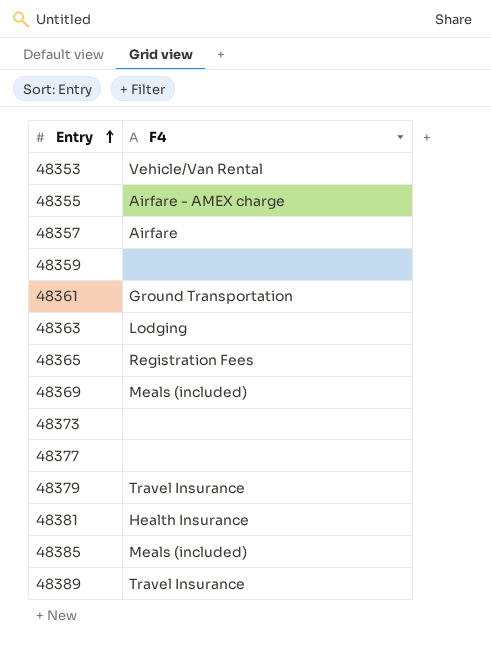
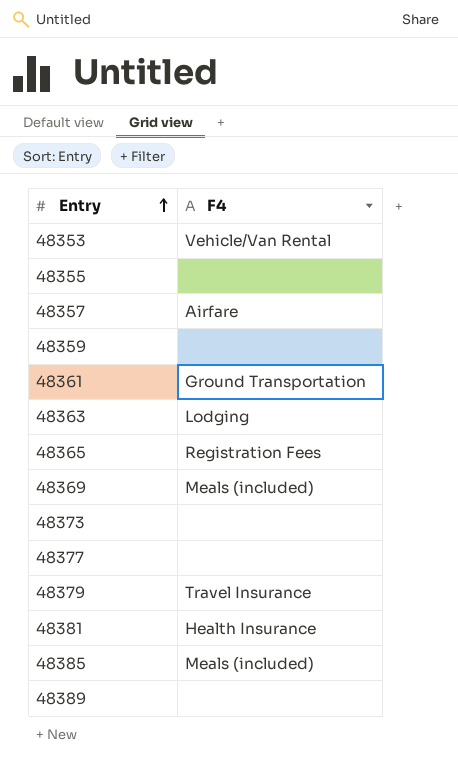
48355 | F4: Airfare - AMEX charge -> none
48389 | F4: Travel Insurance -> none

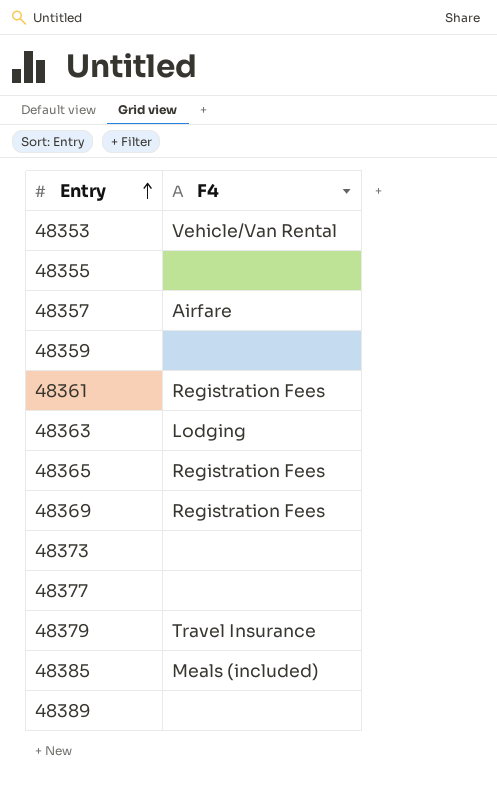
row 48381: Health Insurance -> none
48361 | F4: Ground Transportation -> Registration Fees
48369 | F4: Meals (included) -> Registration Fees

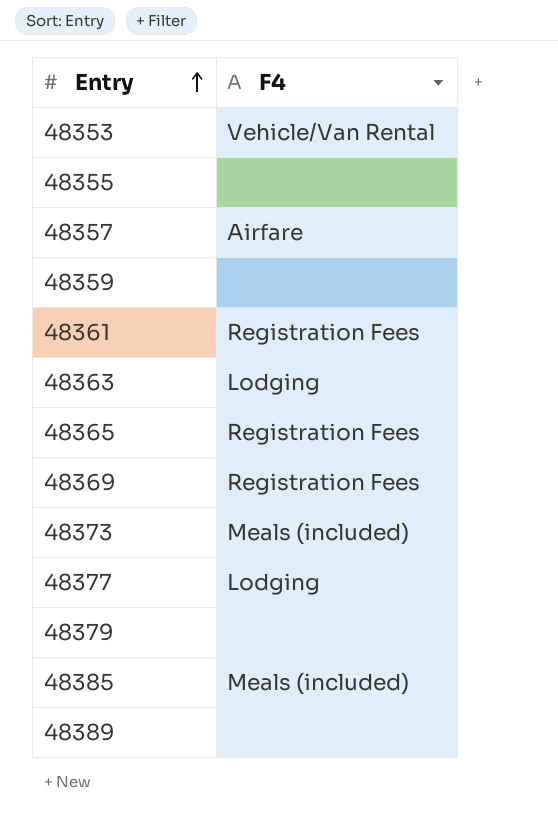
48373 | F4: none -> Meals (included)
48377 | F4: none -> Lodging
48379 | F4: Travel Insurance -> none

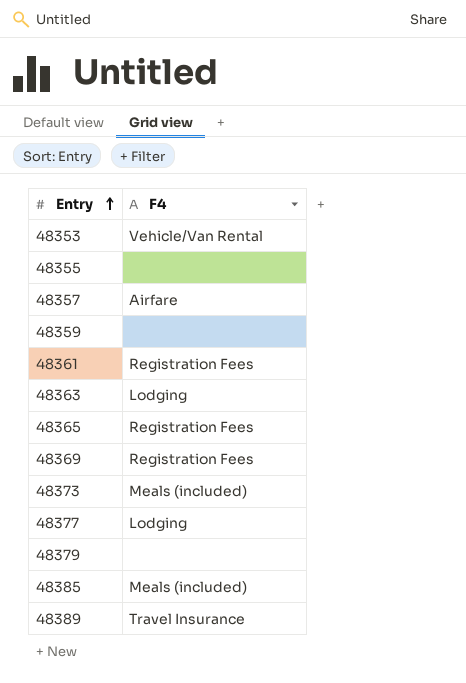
48389 | F4: none -> Travel Insurance

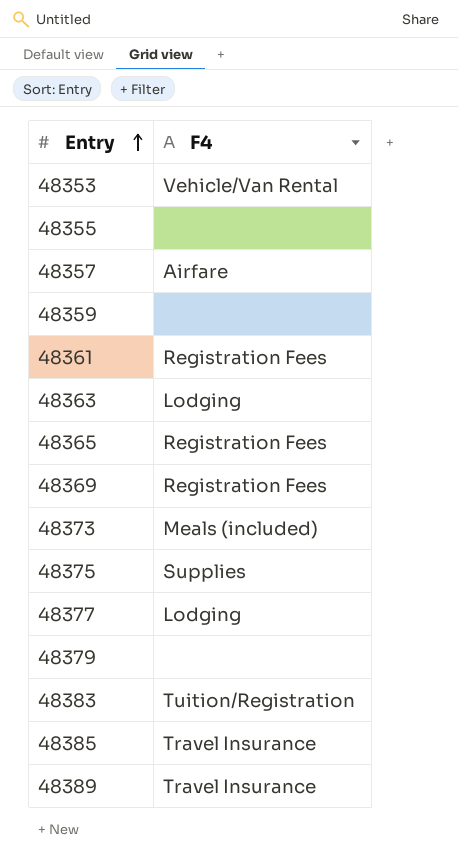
row 48375: none -> Supplies
row 48383: none -> Tuition/Registration
48385 | F4: Meals (included) -> Travel Insurance

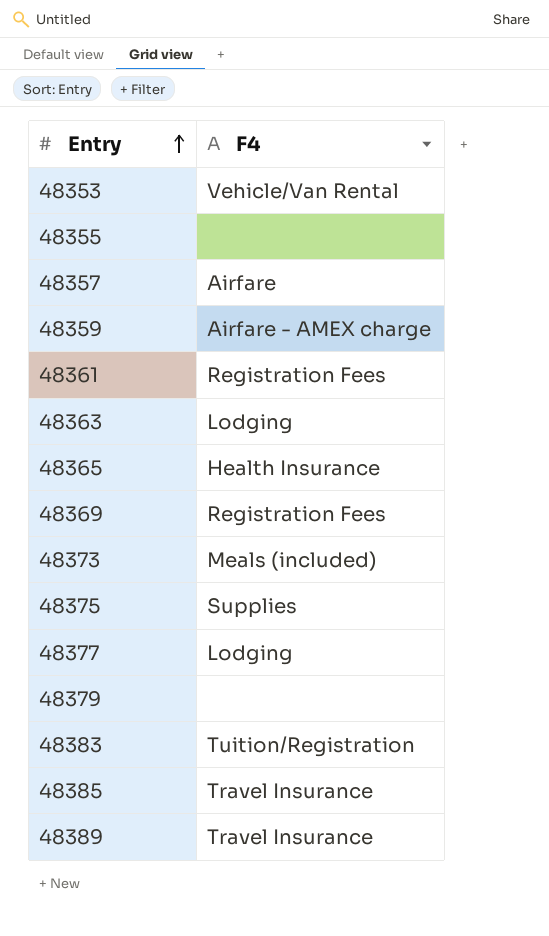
48359 | F4: none -> Airfare - AMEX charge
48365 | F4: Registration Fees -> Health Insurance

